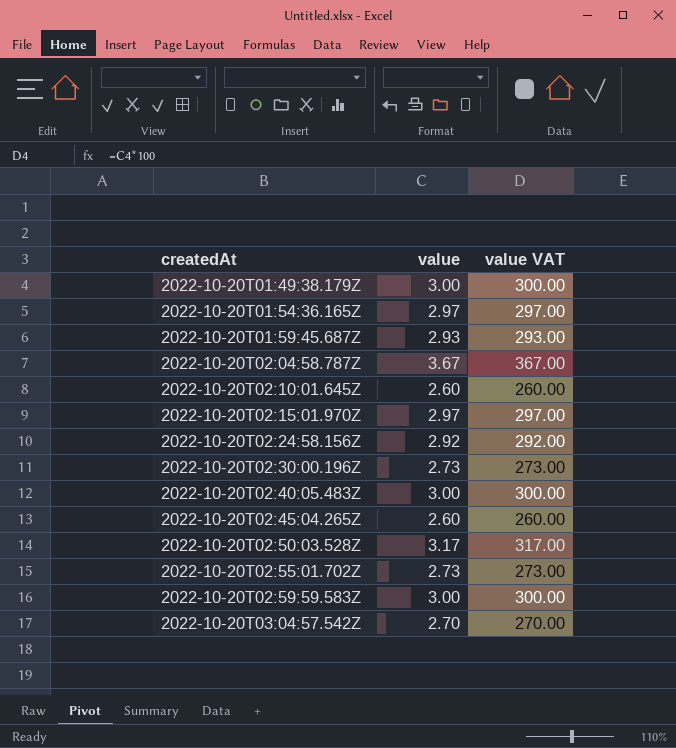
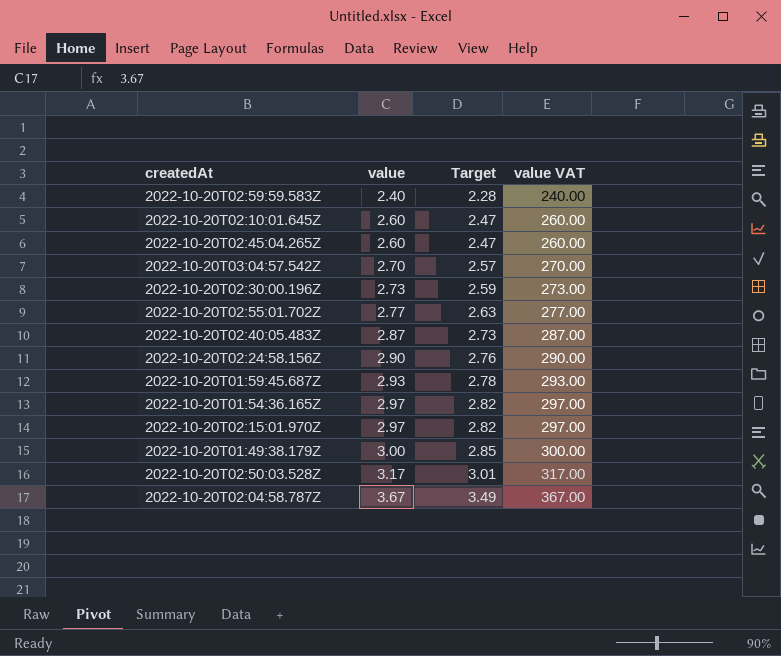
row order: createdAt ascending -> value ascending
column Target | formula: none -> [value] * 0.95
2022-10-20T02:59:59.583Z | value: 3.00 -> 2.40
2022-10-20T02:59:59.583Z | value VAT: 300.00 -> 240.00
2022-10-20T02:55:01.702Z | value: 2.73 -> 2.77
2022-10-20T02:55:01.702Z | value VAT: 273.00 -> 277.00
2022-10-20T02:40:05.483Z | value: 3.00 -> 2.87
2022-10-20T02:40:05.483Z | value VAT: 300.00 -> 287.00
2022-10-20T02:24:58.156Z | value: 2.92 -> 2.90
2022-10-20T02:24:58.156Z | value VAT: 292.00 -> 290.00

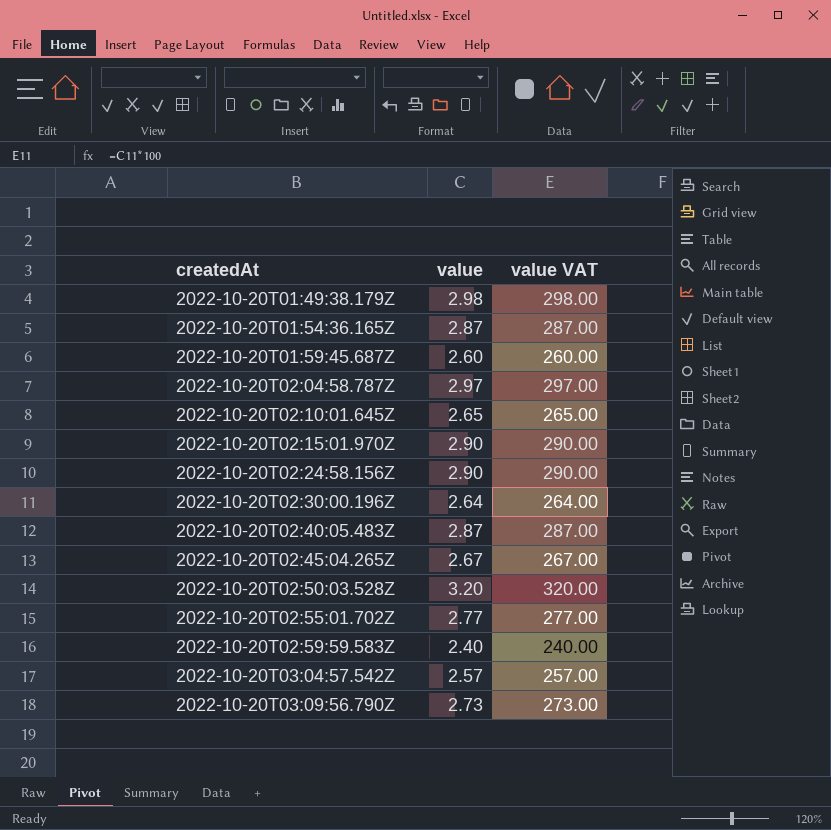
row order: value ascending -> createdAt ascending
column Target | formula: [value] * 0.95 -> none
2022-10-20T01:49:38.179Z | value: 3.00 -> 2.98
2022-10-20T01:49:38.179Z | value VAT: 300.00 -> 298.00
2022-10-20T01:54:36.165Z | value: 2.97 -> 2.87
2022-10-20T01:54:36.165Z | value VAT: 297.00 -> 287.00
2022-10-20T01:59:45.687Z | value: 2.93 -> 2.60
2022-10-20T01:59:45.687Z | value VAT: 293.00 -> 260.00
2022-10-20T02:04:58.787Z | value: 3.67 -> 2.97
2022-10-20T02:04:58.787Z | value VAT: 367.00 -> 297.00
2022-10-20T02:10:01.645Z | value: 2.60 -> 2.65
2022-10-20T02:10:01.645Z | value VAT: 260.00 -> 265.00
2022-10-20T02:15:01.970Z | value: 2.97 -> 2.90
2022-10-20T02:15:01.970Z | value VAT: 297.00 -> 290.00
2022-10-20T02:30:00.196Z | value: 2.73 -> 2.64
2022-10-20T02:30:00.196Z | value VAT: 273.00 -> 264.00
2022-10-20T02:45:04.265Z | value: 2.60 -> 2.67
2022-10-20T02:45:04.265Z | value VAT: 260.00 -> 267.00
2022-10-20T02:50:03.528Z | value: 3.17 -> 3.20
2022-10-20T02:50:03.528Z | value VAT: 317.00 -> 320.00
2022-10-20T03:04:57.542Z | value: 2.70 -> 2.57
2022-10-20T03:04:57.542Z | value VAT: 270.00 -> 257.00
row 2022-10-20T03:09:56.790Z: none -> 2.73 | 273.00

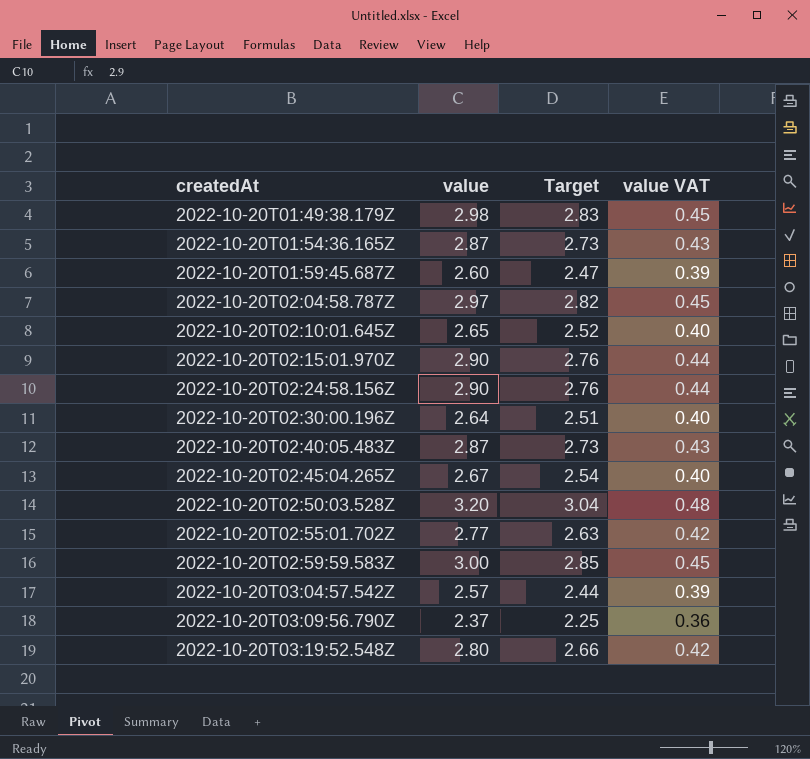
column Target | formula: none -> [value] * 0.95
column value VAT | formula: [value] * 100 -> [value] * 0.15
2022-10-20T02:59:59.583Z | value: 2.40 -> 3.00
2022-10-20T03:09:56.790Z | value: 2.73 -> 2.37
row 2022-10-20T03:19:52.548Z: none -> 2.80 | 2.66 | 0.42

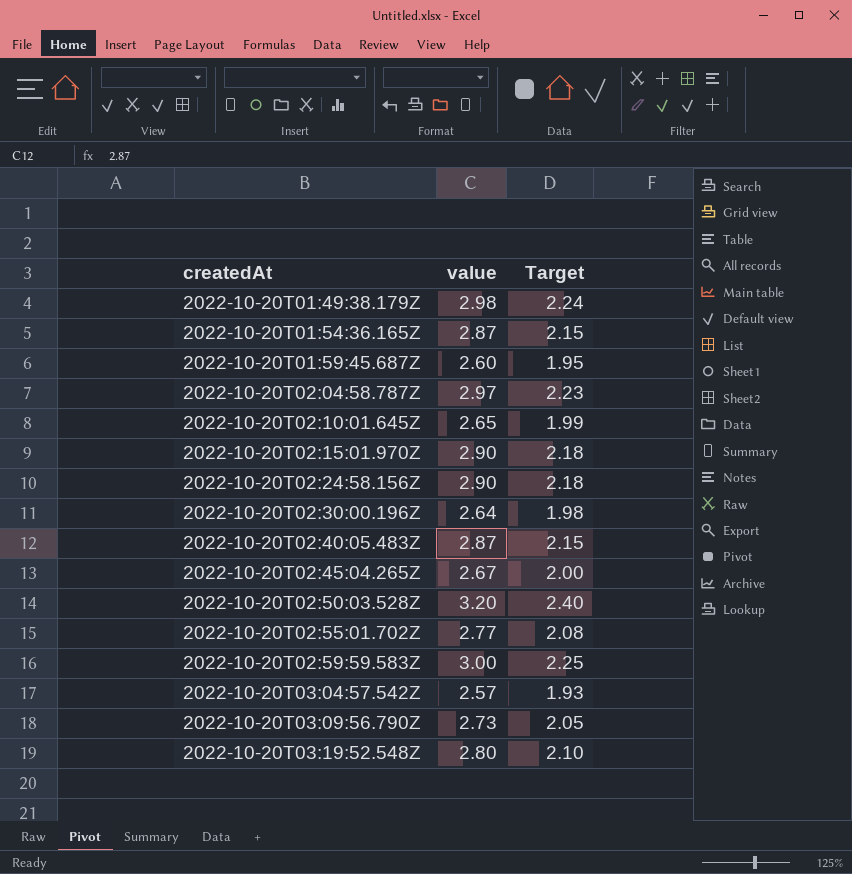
column value VAT | formula: [value] * 0.15 -> none
column Target | formula: [value] * 0.95 -> [value] * 0.75
2022-10-20T03:09:56.790Z | value: 2.37 -> 2.73

